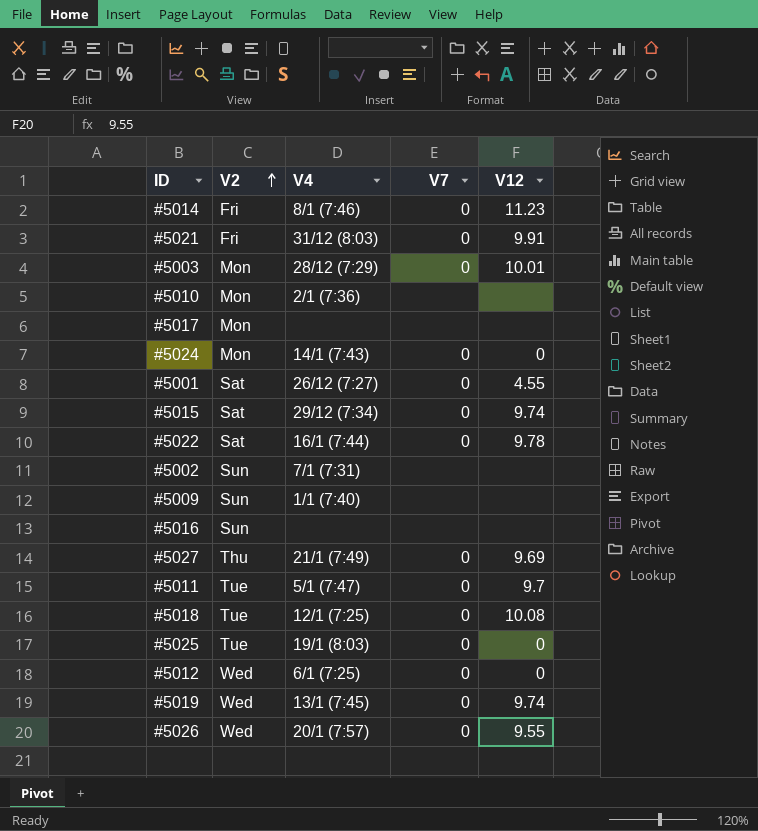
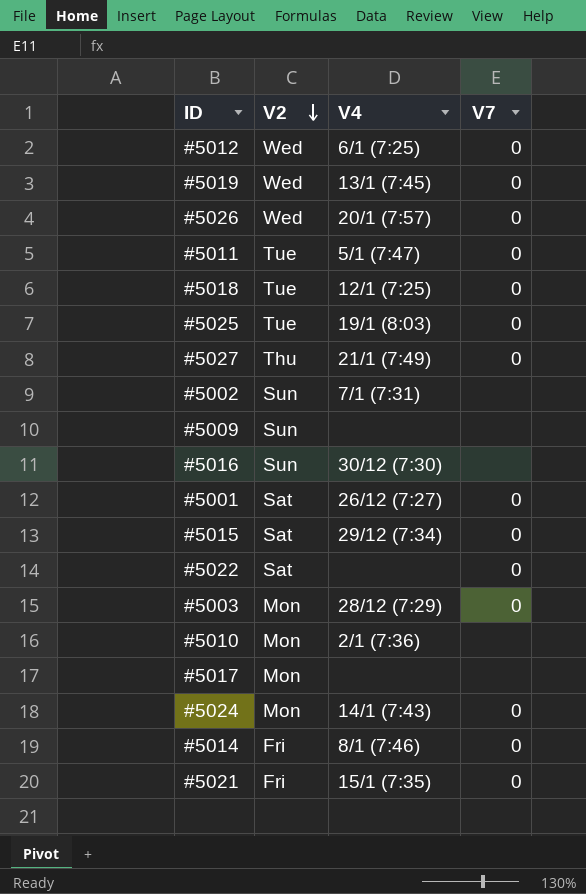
row order: V2 ascending -> V2 descending
column V12 | position: 5 -> none
#5009 | V4: 1/1 (7:40) -> none
#5016 | V4: none -> 30/12 (7:30)
#5022 | V4: 16/1 (7:44) -> none
#5021 | V4: 31/12 (8:03) -> 15/1 (7:35)

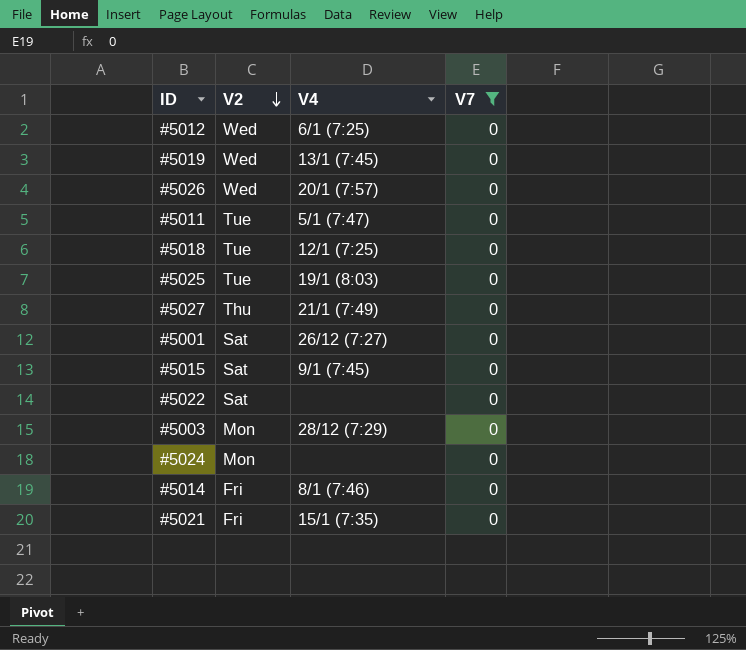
filter: none -> V7 = 0
#5015 | V4: 29/12 (7:34) -> 9/1 (7:45)
#5024 | V4: 14/1 (7:43) -> none

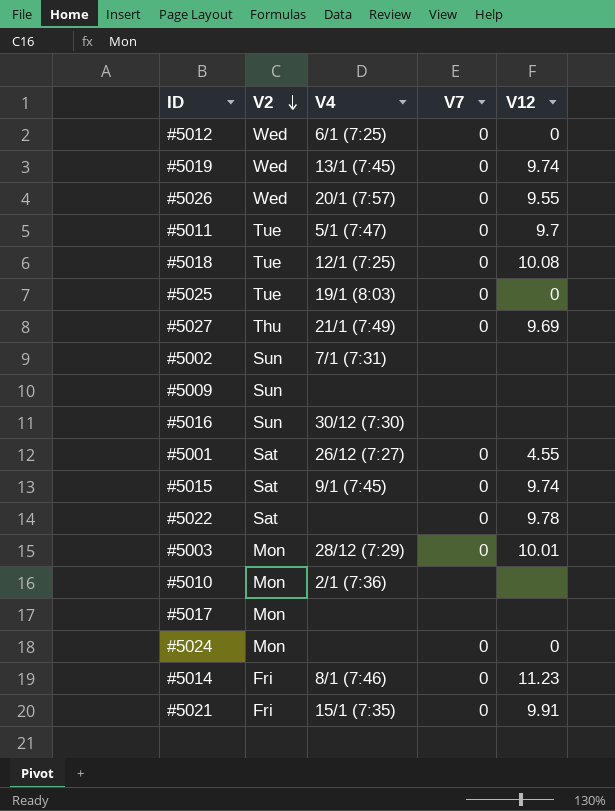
filter: V7 = 0 -> none
column V12 | position: none -> 5

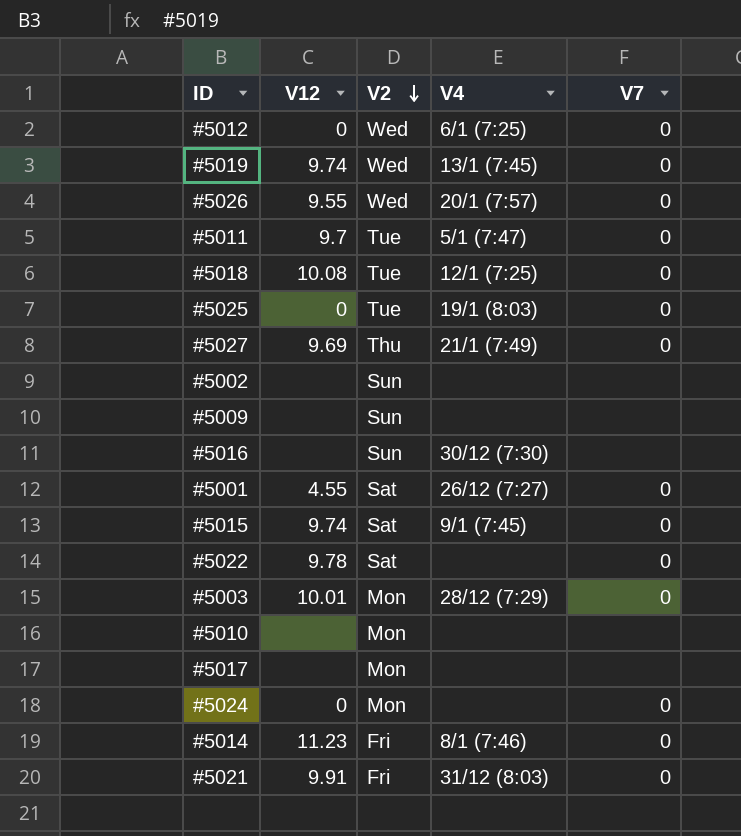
column V12 | position: 5 -> 2
#5002 | V4: 7/1 (7:31) -> none
#5010 | V4: 2/1 (7:36) -> none
#5021 | V4: 15/1 (7:35) -> 31/12 (8:03)

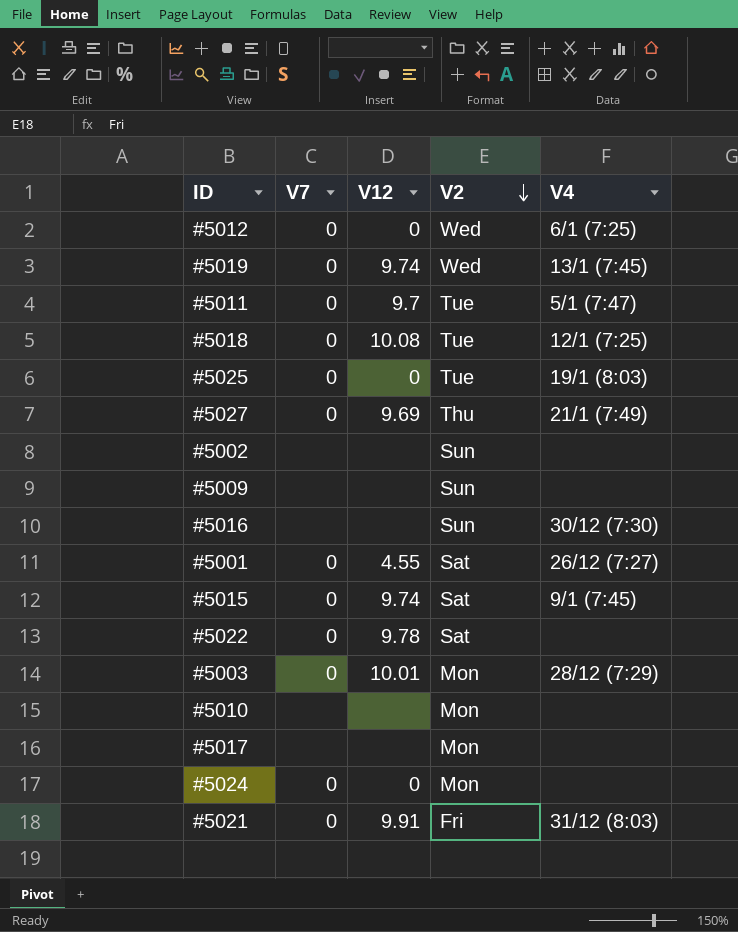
column V7 | position: 5 -> 2
row #5026: 9.55 | Wed | 20/1 (7:57) | 0 -> none
row #5014: 11.23 | Fri | 8/1 (7:46) | 0 -> none

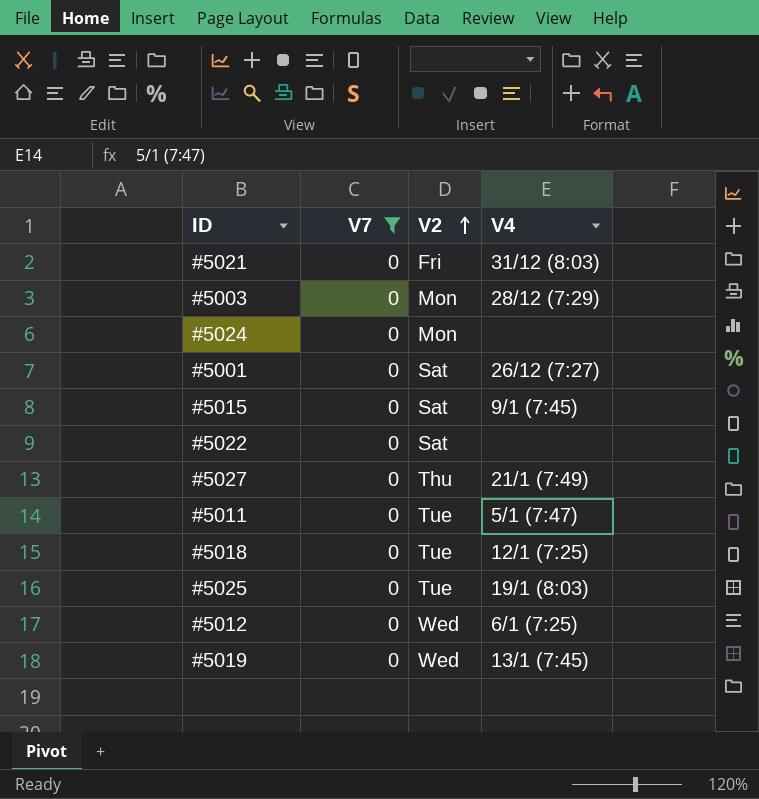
filter: none -> V7 = 0
row order: V2 descending -> V2 ascending
column V12 | position: 3 -> none

